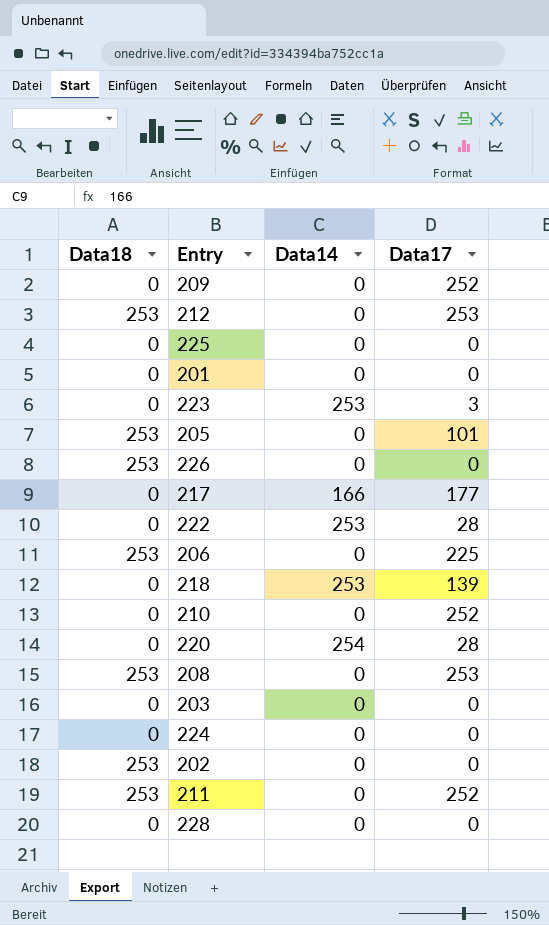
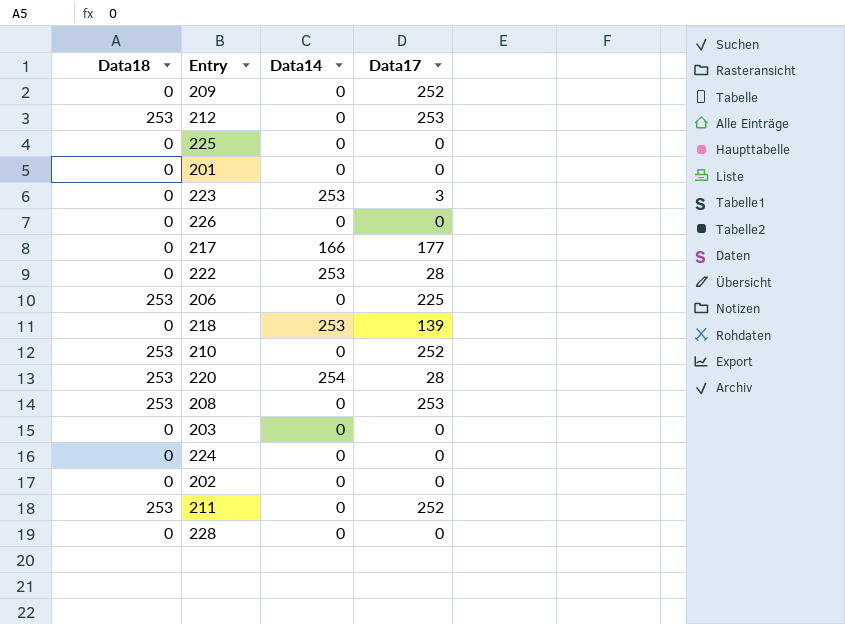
row 205: 253 | 0 | 101 -> none
226 | Data18: 253 -> 0
210 | Data18: 0 -> 253
220 | Data18: 0 -> 253
202 | Data18: 253 -> 0

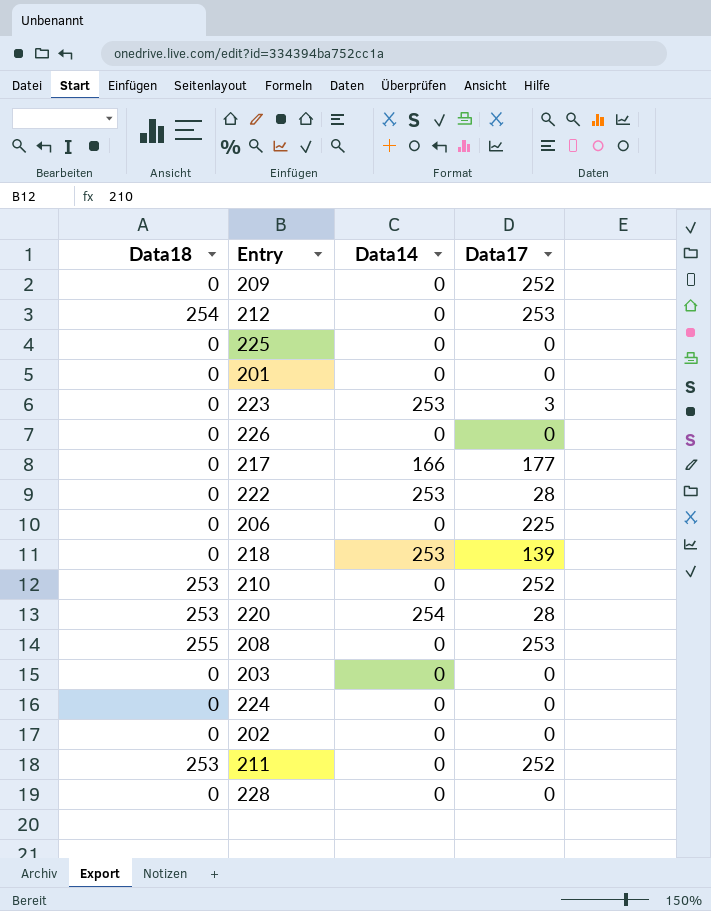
212 | Data18: 253 -> 254
206 | Data18: 253 -> 0
208 | Data18: 253 -> 255

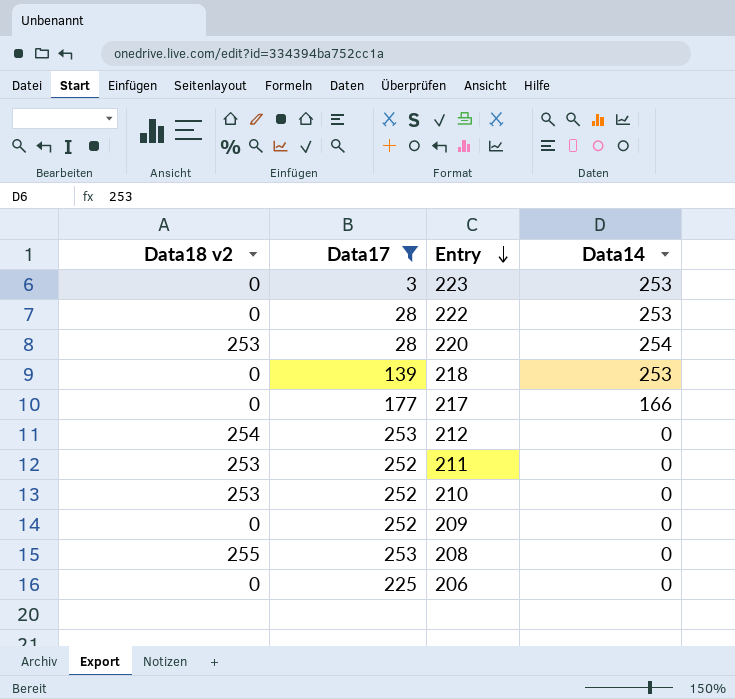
filter: none -> Data17 != 0
row order: none -> Entry descending
column name: Data18 -> Data18 v2
column Data17 | position: 4 -> 2

